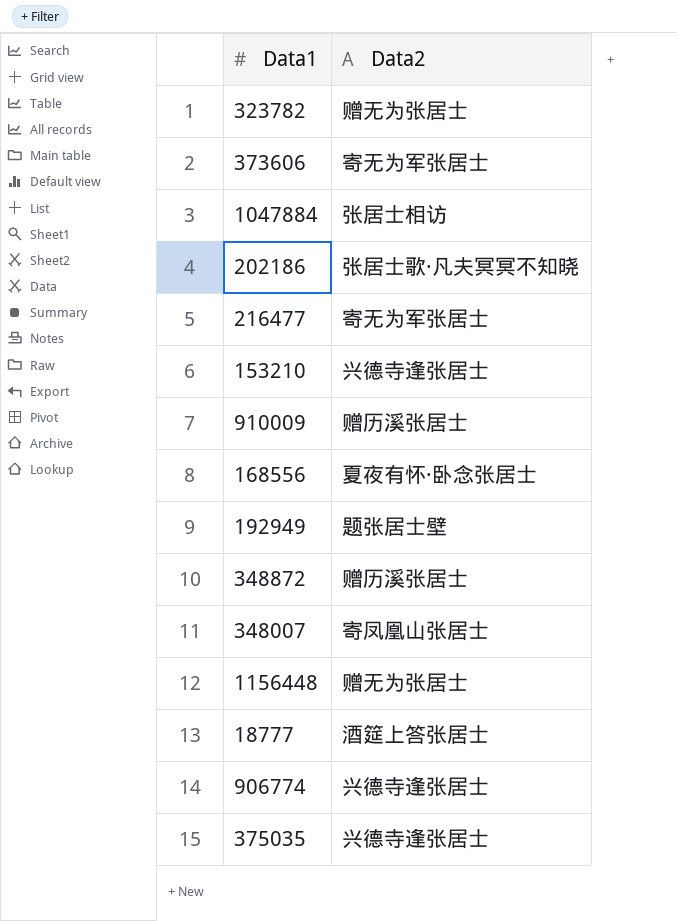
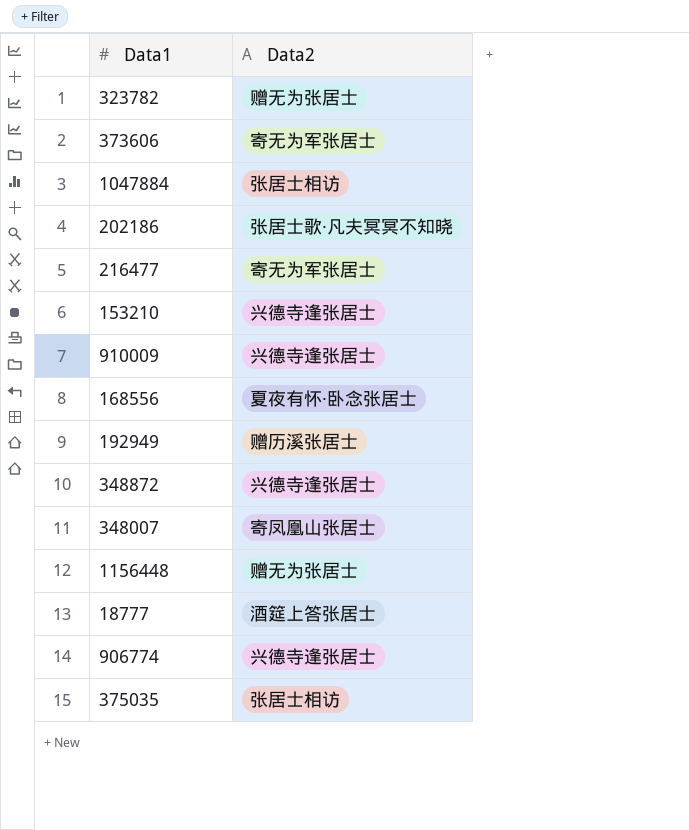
910009 | Data2: 赠历溪张居士 -> 兴德寺逢张居士
192949 | Data2: 题张居士壁 -> 赠历溪张居士
348872 | Data2: 赠历溪张居士 -> 兴德寺逢张居士
375035 | Data2: 兴德寺逢张居士 -> 张居士相访

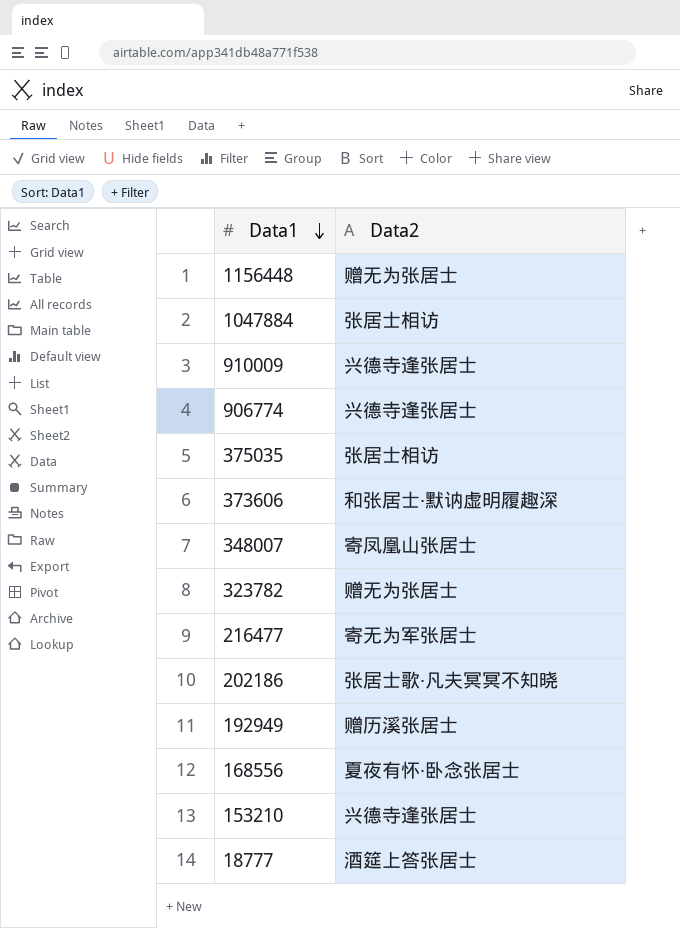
row order: none -> Data1 descending
row 348872: 兴德寺逢张居士 -> none
373606 | Data2: 寄无为军张居士 -> 和张居士·默讷虚明履趣深

